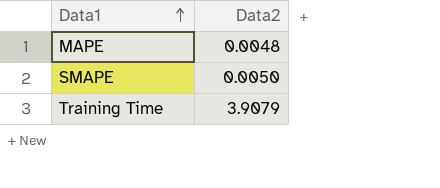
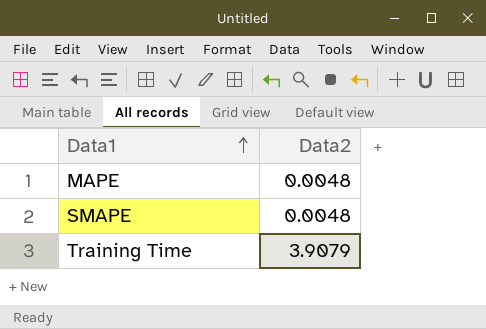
SMAPE | Data2: 0.0050 -> 0.0048

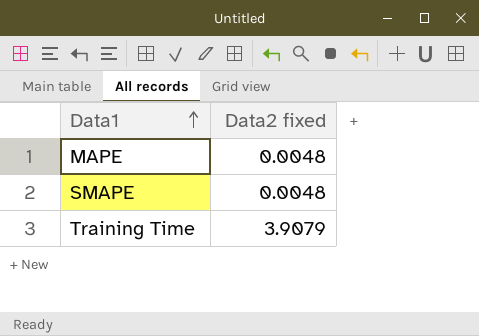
column name: Data2 -> Data2 fixed

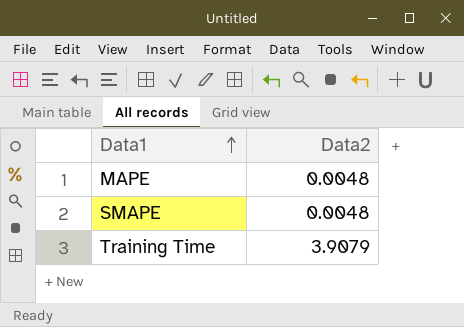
column name: Data2 fixed -> Data2

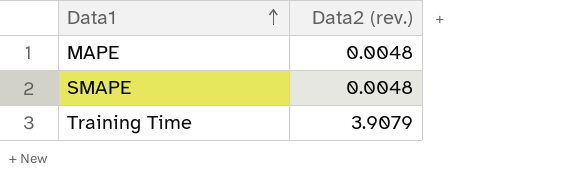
column name: Data2 -> Data2 (rev.)

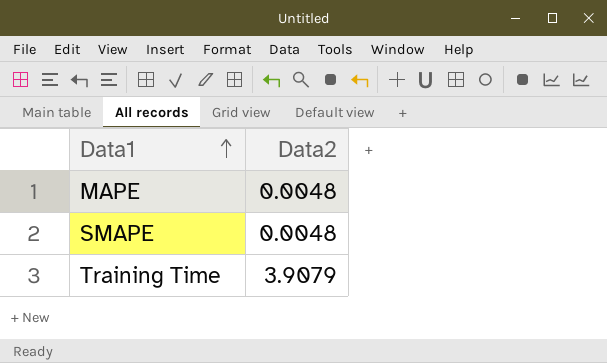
column name: Data2 (rev.) -> Data2

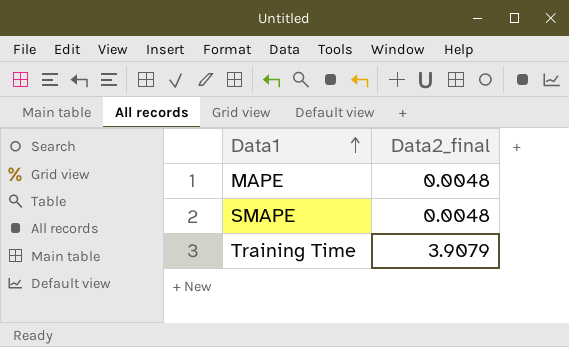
column name: Data2 -> Data2_final

